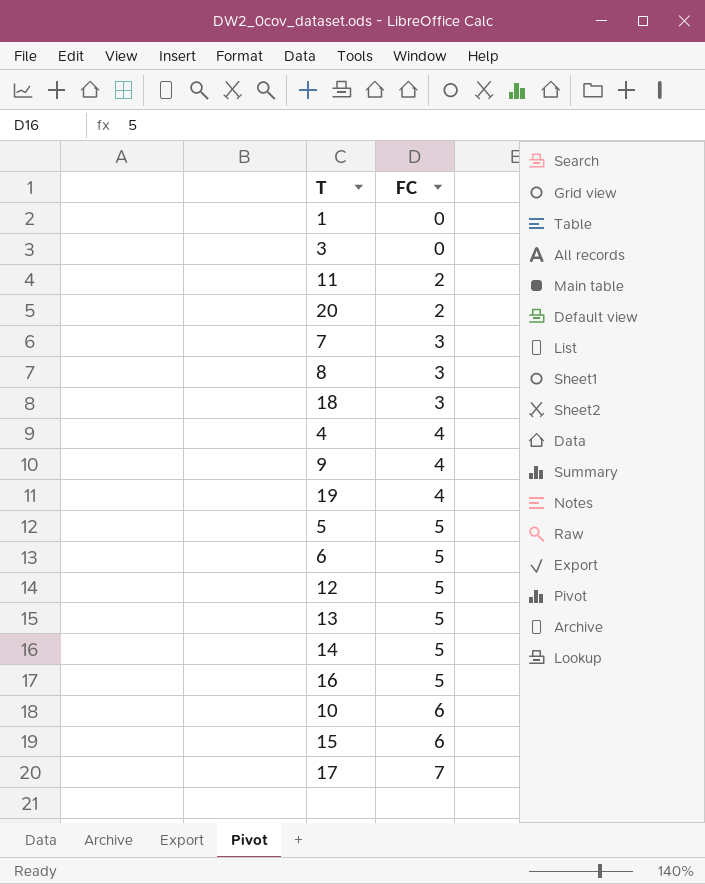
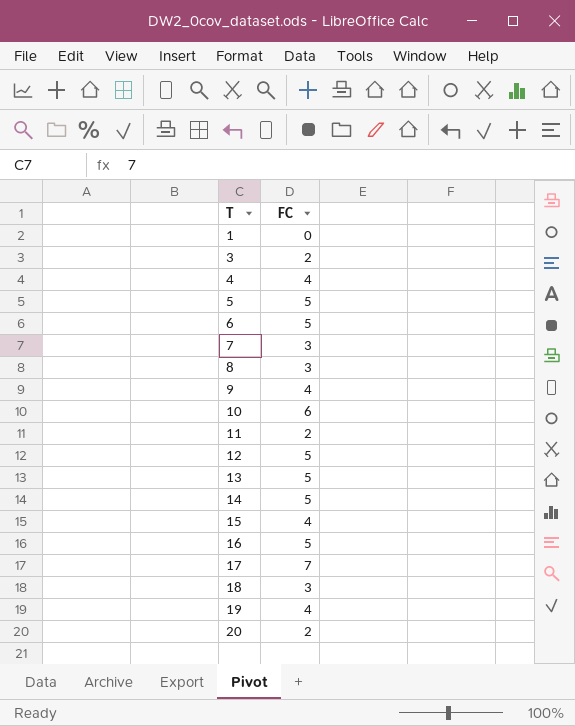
row order: FC ascending -> T ascending
3 | FC: 0 -> 2
15 | FC: 6 -> 4

